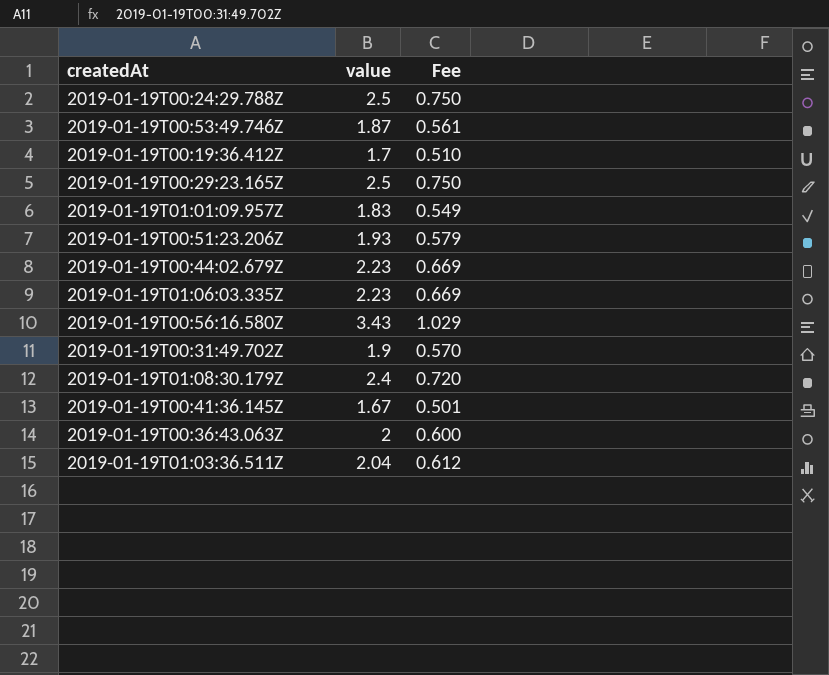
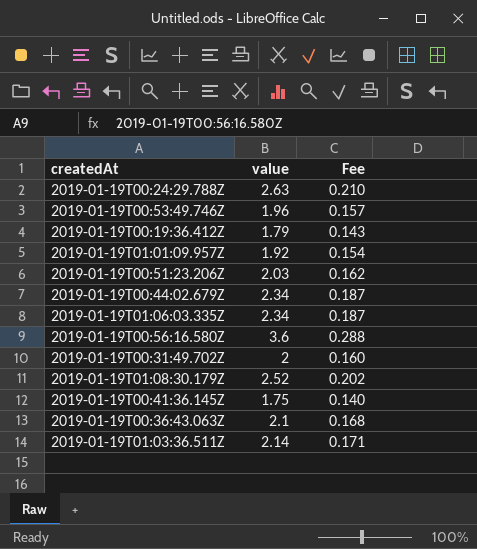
column Fee | formula: [value] * 0.3 -> [value] * 0.08
row 2019-01-19T00:29:23.165Z: 2.5 | 0.750 -> none
2019-01-19T00:24:29.788Z | value: 2.5 -> 2.63
2019-01-19T00:53:49.746Z | value: 1.87 -> 1.96
2019-01-19T00:19:36.412Z | value: 1.7 -> 1.79
2019-01-19T01:01:09.957Z | value: 1.83 -> 1.92
2019-01-19T00:51:23.206Z | value: 1.93 -> 2.03
2019-01-19T00:44:02.679Z | value: 2.23 -> 2.34
2019-01-19T01:06:03.335Z | value: 2.23 -> 2.34
2019-01-19T00:56:16.580Z | value: 3.43 -> 3.6
2019-01-19T00:31:49.702Z | value: 1.9 -> 2
2019-01-19T01:08:30.179Z | value: 2.4 -> 2.52
2019-01-19T00:41:36.145Z | value: 1.67 -> 1.75
2019-01-19T00:36:43.063Z | value: 2 -> 2.1
2019-01-19T01:03:36.511Z | value: 2.04 -> 2.14

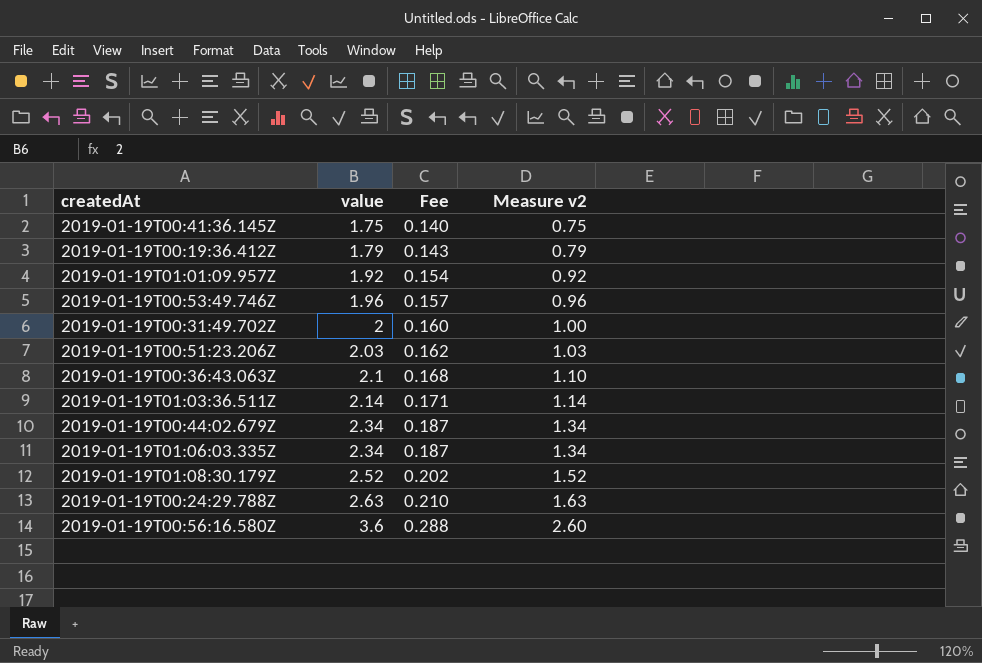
row order: none -> value ascending
column Measure v2 | formula: none -> [value] - 1

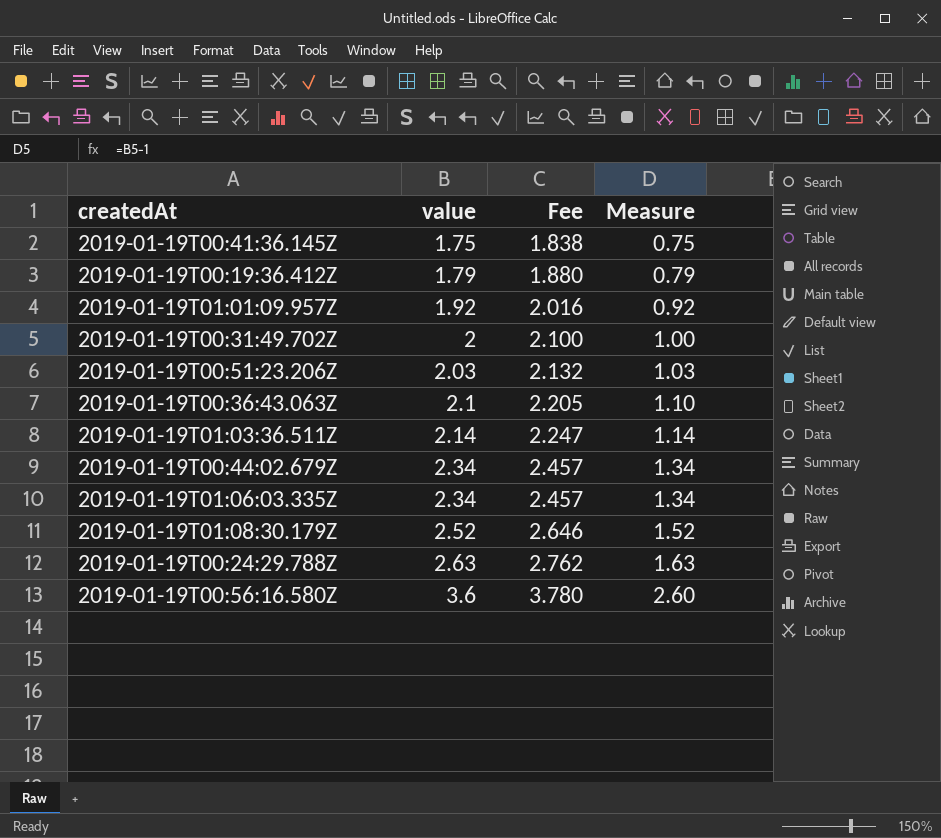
column Fee | formula: [value] * 0.08 -> [value] * 1.05
column name: Measure v2 -> Measure
row 2019-01-19T00:53:49.746Z: 1.96 | 0.157 | 0.96 -> none

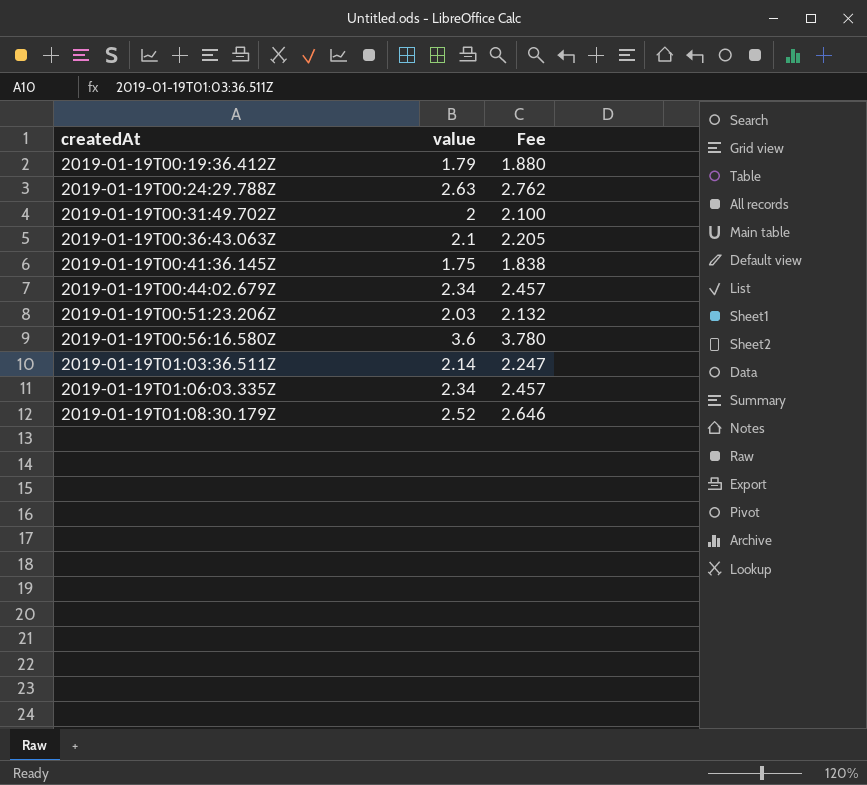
row order: value ascending -> createdAt ascending
column Measure | formula: [value] - 1 -> none
row 2019-01-19T01:01:09.957Z: 1.92 | 2.016 | 0.92 -> none

